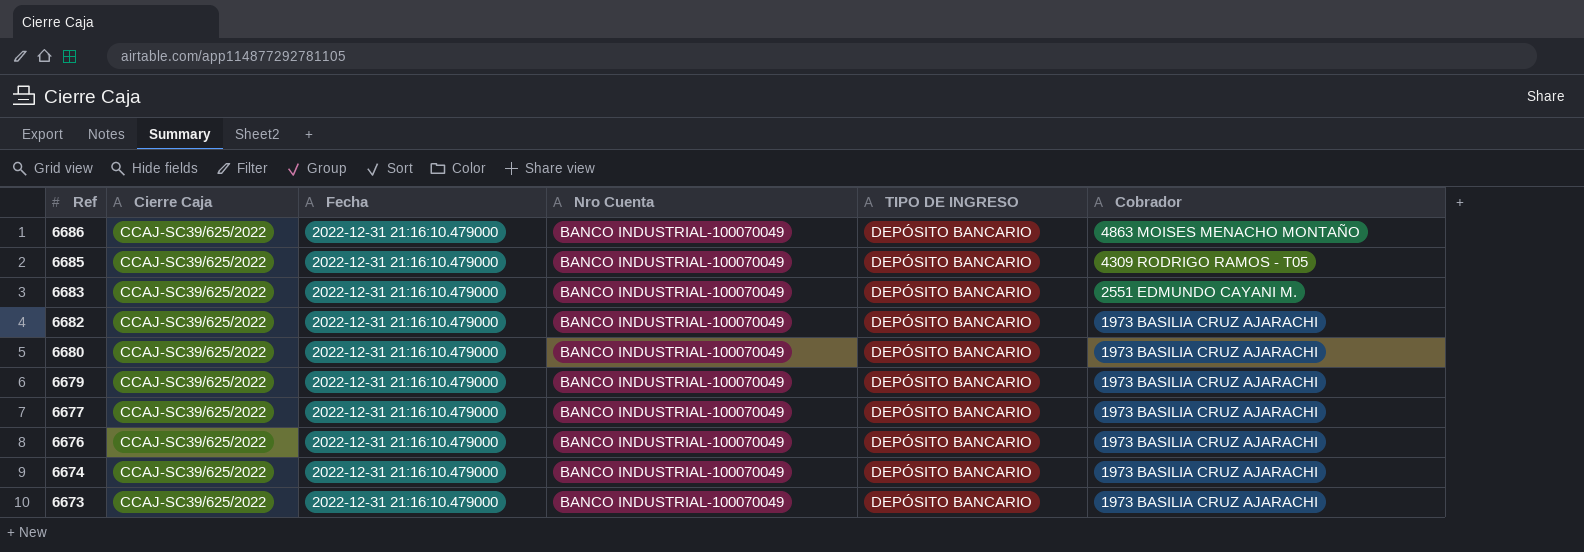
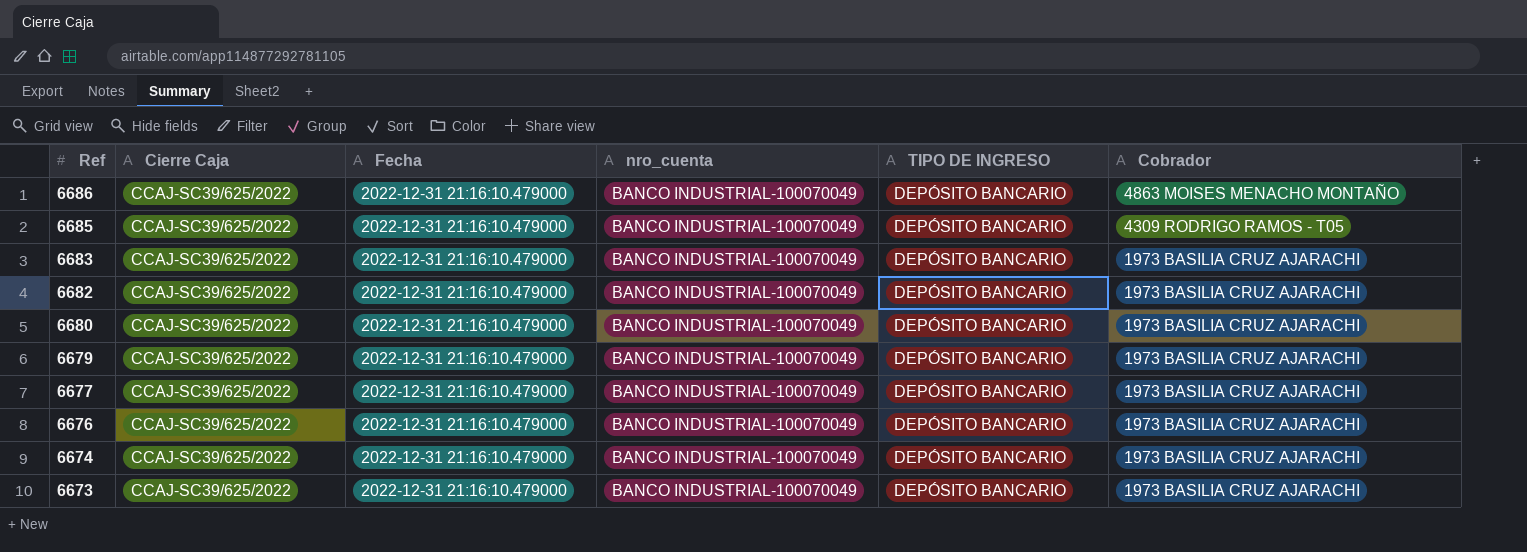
column name: Nro Cuenta -> nro_cuenta
6683 | Cobrador: 2551 EDMUNDO CAYANI M. -> 1973 BASILIA CRUZ AJARACHI

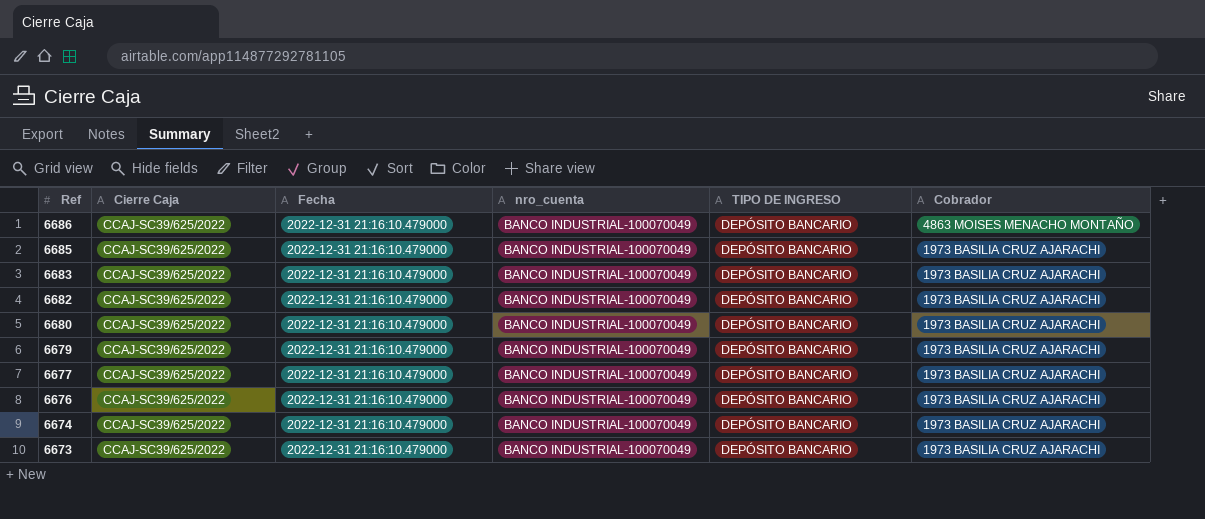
6685 | Cobrador: 4309 RODRIGO RAMOS - T05 -> 1973 BASILIA CRUZ AJARACHI

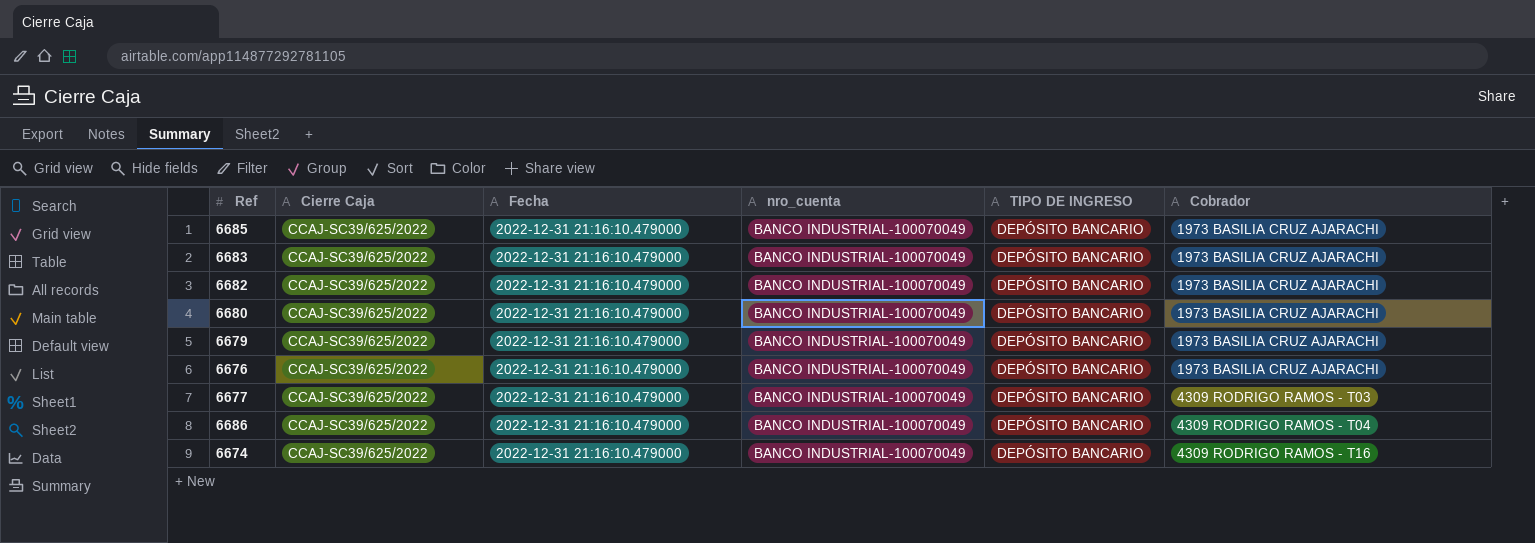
row order: Ref descending -> Cobrador ascending
row 6673: CCAJ-SC39/625/2022 | 2022-12-31 21:16:10.479000 | BANCO INDUSTRIAL-100070049 | DEPÓSITO BANCARIO | 1973 BASILIA CRUZ AJARACHI -> none
6677 | Cobrador: 1973 BASILIA CRUZ AJARACHI -> 4309 RODRIGO RAMOS - T03
6686 | Cobrador: 4863 MOISES MENACHO MONTAÑO -> 4309 RODRIGO RAMOS - T04
6674 | Cobrador: 1973 BASILIA CRUZ AJARACHI -> 4309 RODRIGO RAMOS - T16

